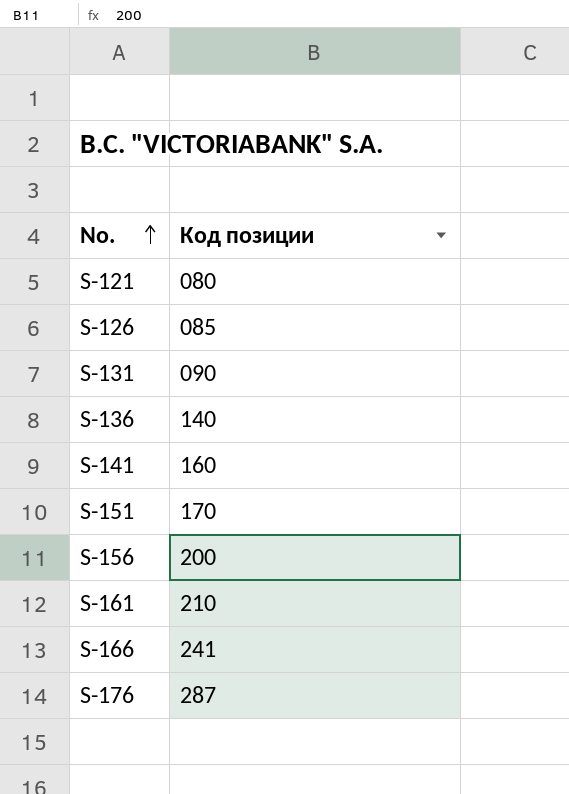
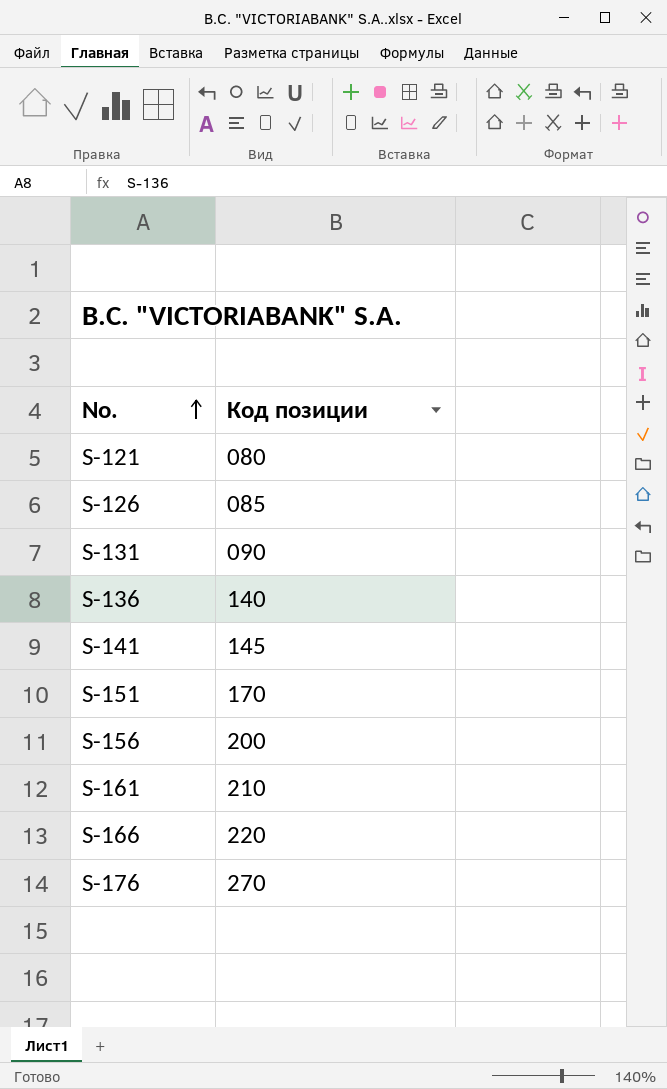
S-141 | Код позиции: 160 -> 145
S-166 | Код позиции: 241 -> 220
S-176 | Код позиции: 287 -> 270

